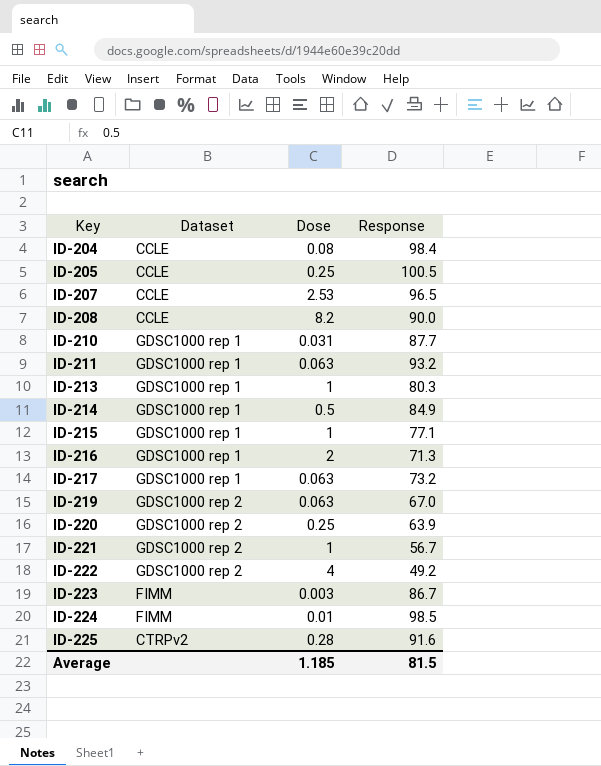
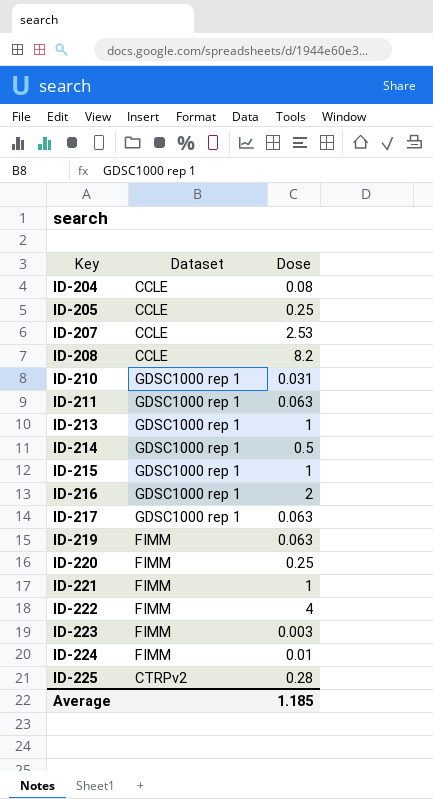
column Response | position: 4 -> none
ID-219 | Dataset: GDSC1000 rep 2 -> FIMM
ID-220 | Dataset: GDSC1000 rep 2 -> FIMM
ID-221 | Dataset: GDSC1000 rep 2 -> FIMM
ID-222 | Dataset: GDSC1000 rep 2 -> FIMM

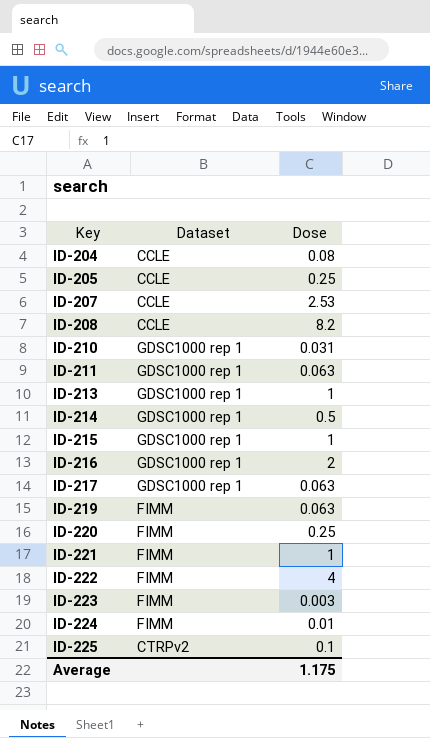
ID-225 | Dose: 0.28 -> 0.1
Average | Dose: 1.185 -> 1.175

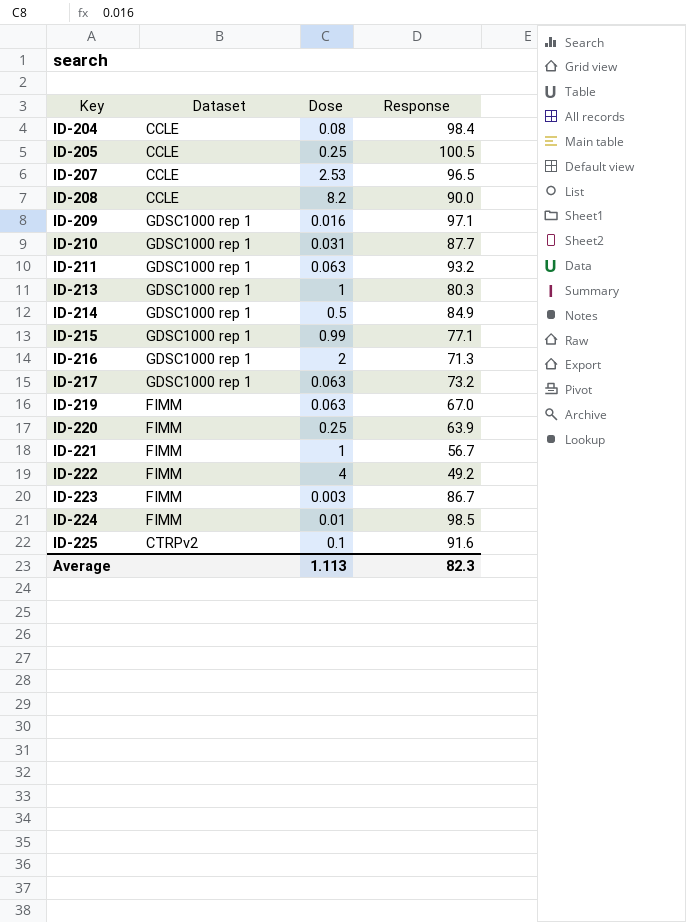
column Response | position: none -> 4
row ID-209: none -> GDSC1000 rep 1 | 0.016 | 97.1
ID-215 | Dose: 1 -> 0.99
Average | Dose: 1.175 -> 1.113

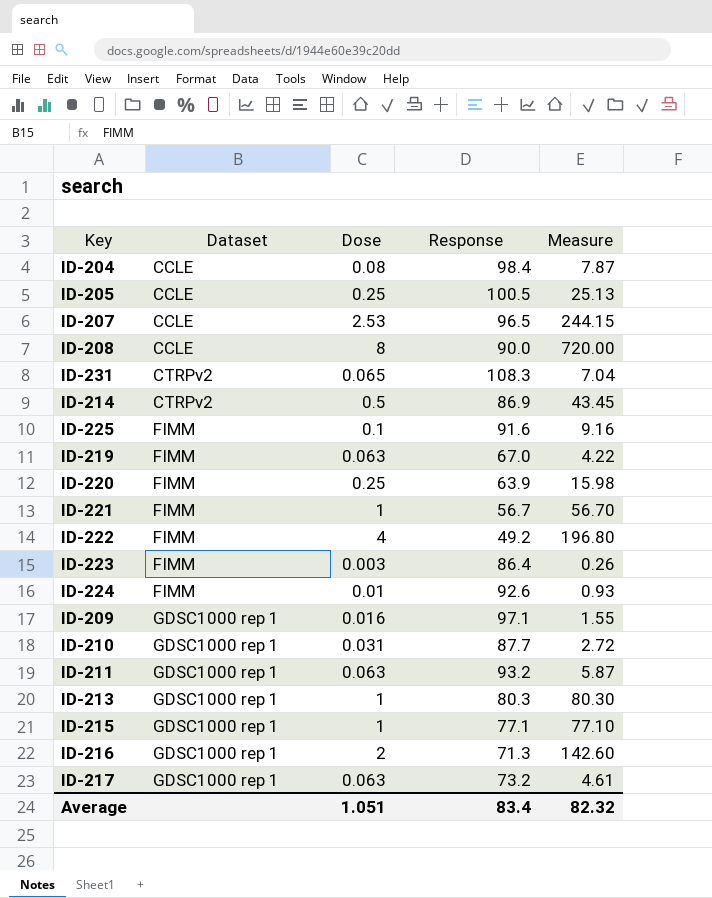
row order: Key ascending -> Dataset ascending
column Measure | formula: none -> [Dose] * [Response]
ID-208 | Dose: 8.2 -> 8
row ID-231: none -> CTRPv2 | 0.065 | 108.3 | 7.04
ID-214 | Dataset: GDSC1000 rep 1 -> CTRPv2
ID-214 | Response: 84.9 -> 86.9
ID-225 | Dataset: CTRPv2 -> FIMM
ID-223 | Response: 86.7 -> 86.4
ID-224 | Response: 98.5 -> 92.6
ID-215 | Dose: 0.99 -> 1
Average | Dose: 1.113 -> 1.051
Average | Response: 82.3 -> 83.4

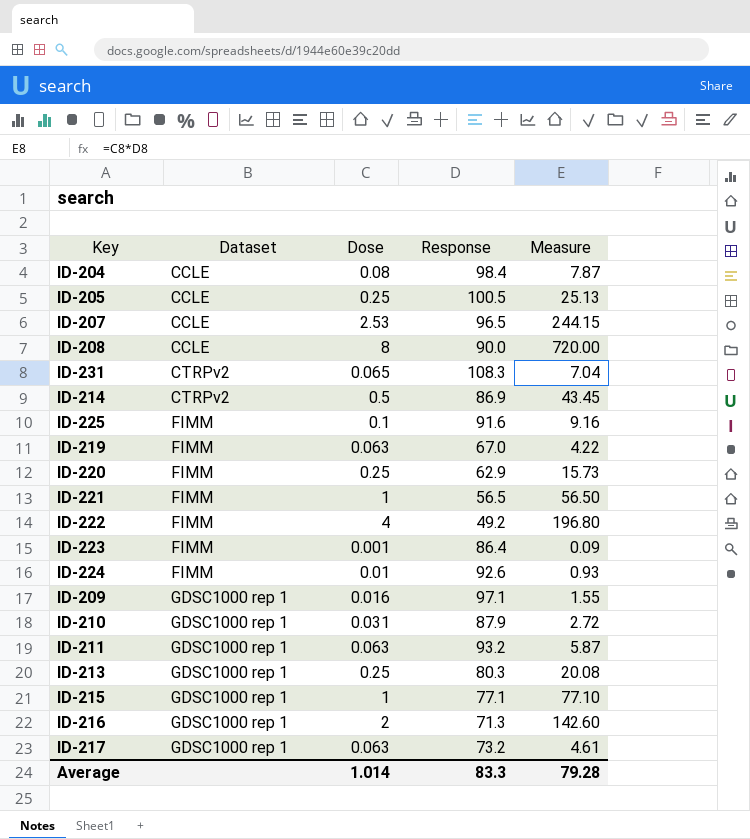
ID-220 | Response: 63.9 -> 62.9
ID-220 | Measure: 15.98 -> 15.73
ID-221 | Response: 56.7 -> 56.5
ID-221 | Measure: 56.70 -> 56.50
ID-223 | Dose: 0.003 -> 0.001
ID-223 | Measure: 0.26 -> 0.09
ID-210 | Response: 87.7 -> 87.9
ID-213 | Dose: 1 -> 0.25
ID-213 | Measure: 80.30 -> 20.08
Average | Dose: 1.051 -> 1.014
Average | Response: 83.4 -> 83.3
Average | Measure: 82.32 -> 79.28

